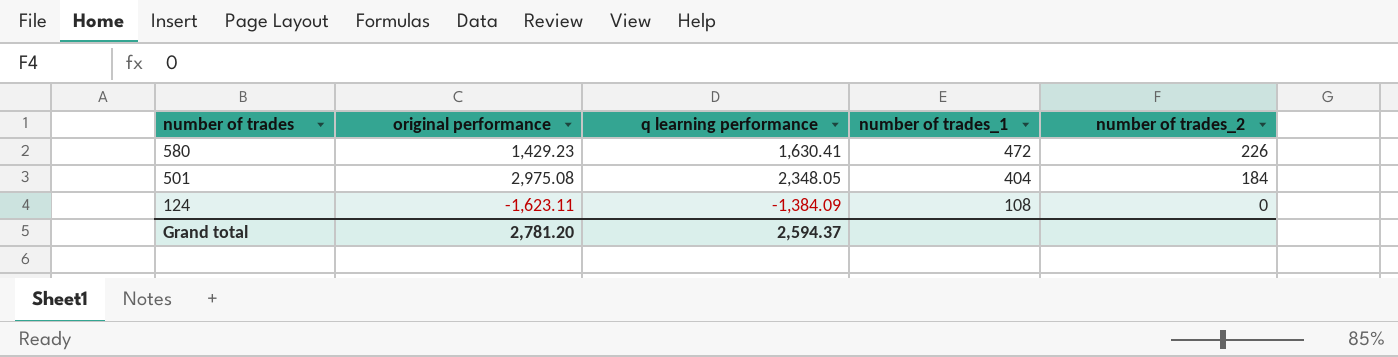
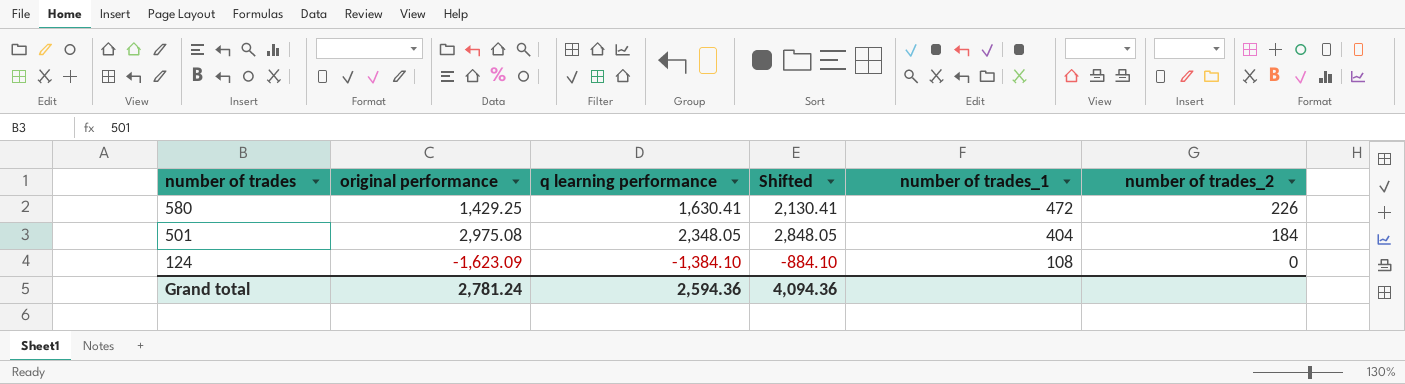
column Shifted | formula: none -> [q learning performance] + 500
580 | original performance: 1,429.23 -> 1,429.25
124 | original performance: -1,623.11 -> -1,623.09
124 | q learning performance: -1,384.09 -> -1,384.10
Grand total | original performance: 2,781.20 -> 2,781.24
Grand total | q learning performance: 2,594.37 -> 2,594.36

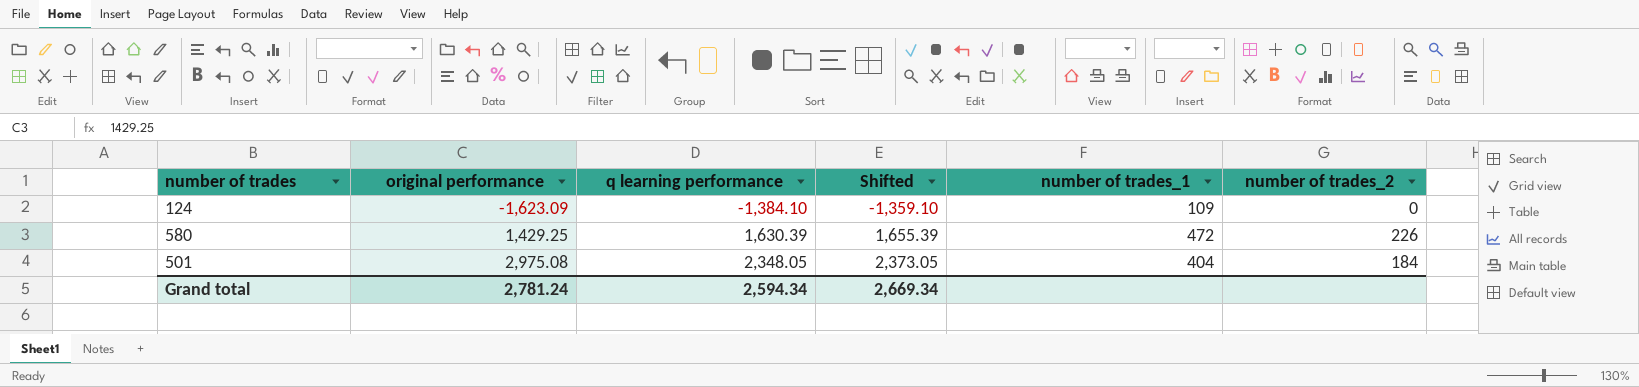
row order: number of trades descending -> original performance ascending
column Shifted | formula: [q learning performance] + 500 -> [q learning performance] + 25
124 | number of trades_1: 108 -> 109
580 | q learning performance: 1,630.41 -> 1,630.39
Grand total | q learning performance: 2,594.36 -> 2,594.34
Grand total | Shifted: 4,094.36 -> 2,669.34

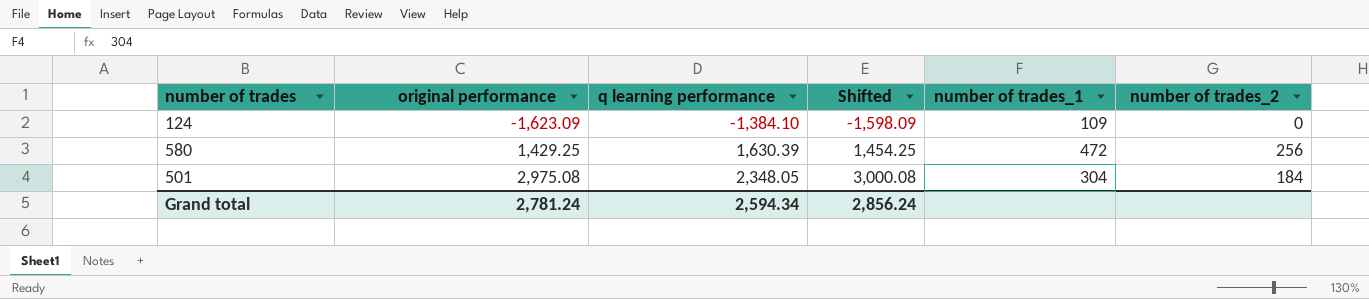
column Shifted | formula: [q learning performance] + 25 -> [original performance] + 25
580 | number of trades_2: 226 -> 256
501 | number of trades_1: 404 -> 304
Grand total | Shifted: 2,669.34 -> 2,856.24

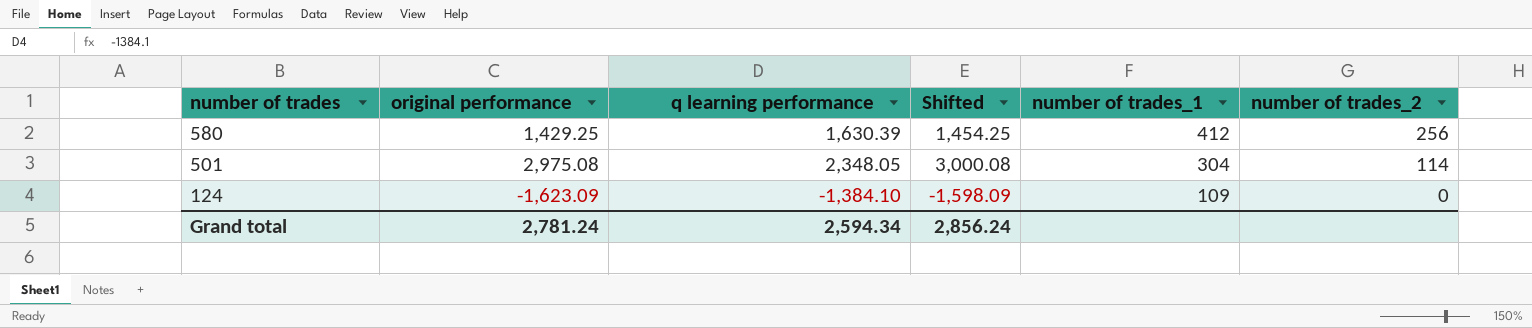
row order: original performance ascending -> number of trades descending
580 | number of trades_1: 472 -> 412
501 | number of trades_2: 184 -> 114

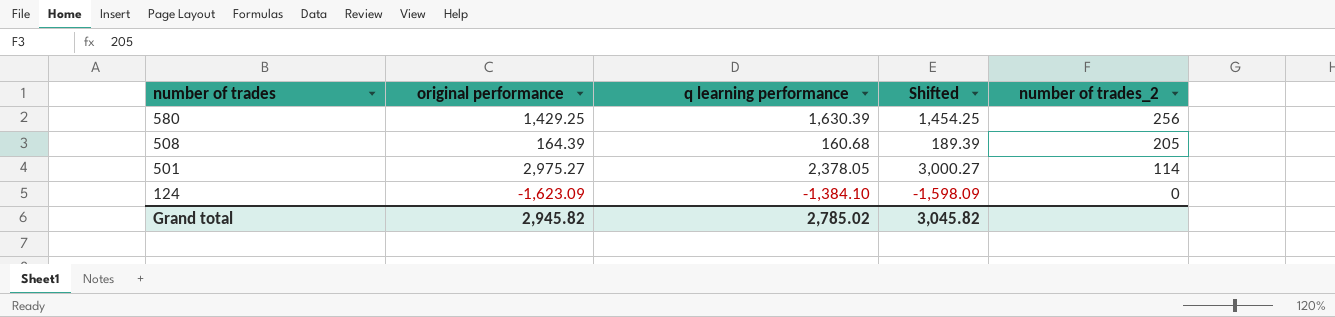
column number of trades_1 | position: 5 -> none
row 508: none -> 164.39 | 160.68 | 189.39 | 205
501 | original performance: 2,975.08 -> 2,975.27
501 | q learning performance: 2,348.05 -> 2,378.05
501 | Shifted: 3,000.08 -> 3,000.27
Grand total | original performance: 2,781.24 -> 2,945.82
Grand total | q learning performance: 2,594.34 -> 2,785.02
Grand total | Shifted: 2,856.24 -> 3,045.82

